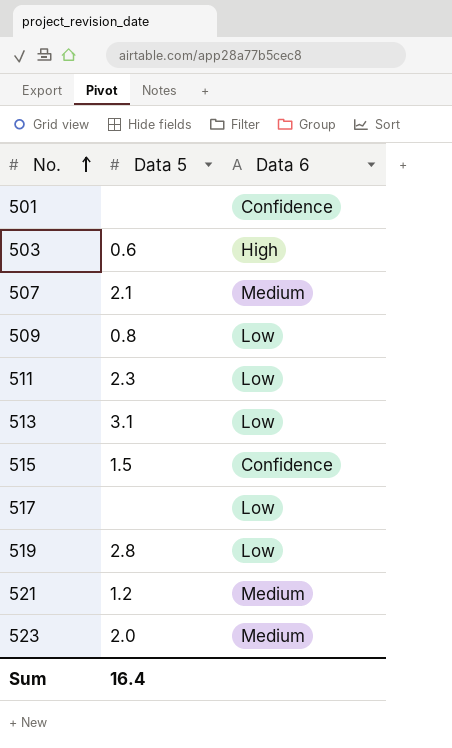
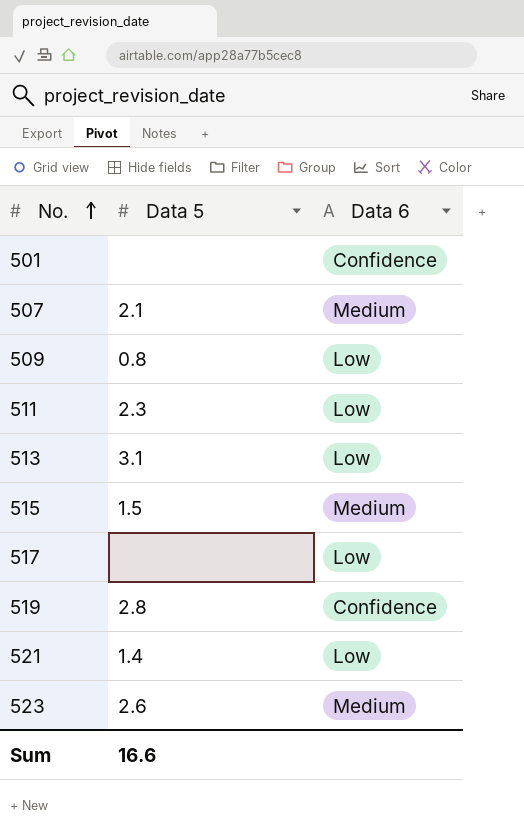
row 503: 0.6 | High -> none
515 | Data 6: Confidence -> Medium
519 | Data 6: Low -> Confidence
521 | Data 5: 1.2 -> 1.4
521 | Data 6: Medium -> Low
523 | Data 5: 2.0 -> 2.6
Sum | Data 5: 16.4 -> 16.6

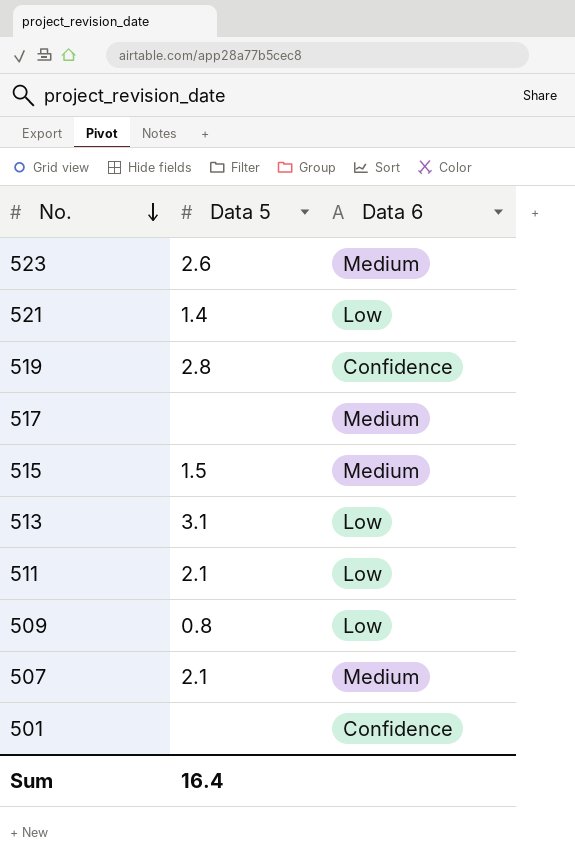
row order: No. ascending -> No. descending
517 | Data 6: Low -> Medium
511 | Data 5: 2.3 -> 2.1
Sum | Data 5: 16.6 -> 16.4

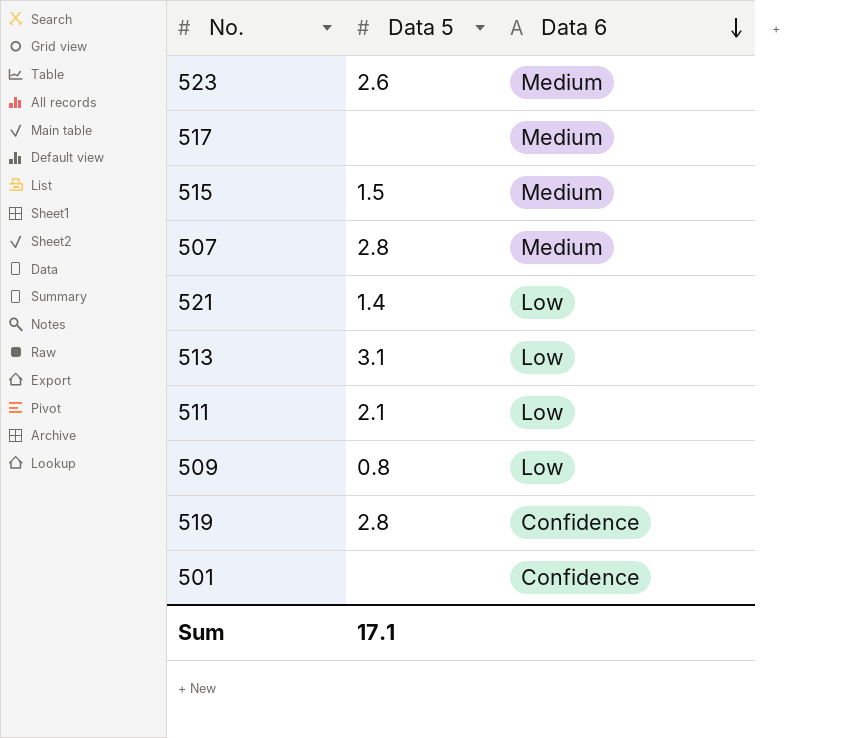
row order: No. descending -> Data 6 descending
507 | Data 5: 2.1 -> 2.8
Sum | Data 5: 16.4 -> 17.1

